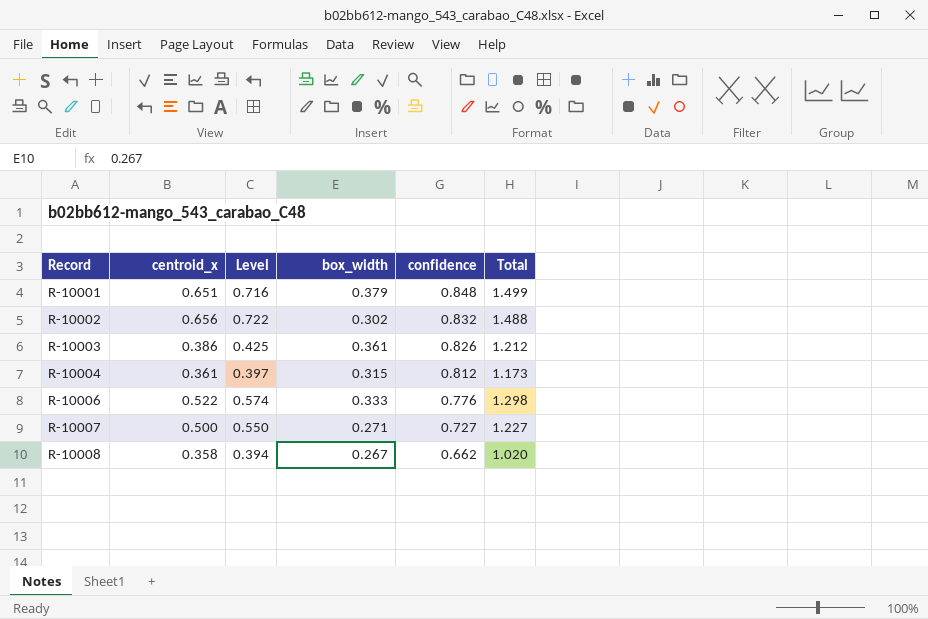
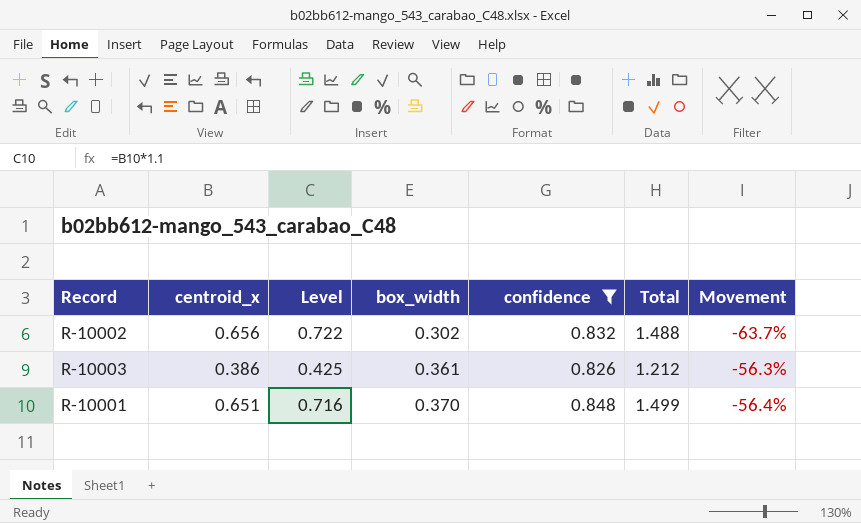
filter: none -> confidence >= 0.826
row order: Record ascending -> box_width ascending
column Movement | formula: none -> ([box_width] - [confidence]) / [confidence]
R-10001 | box_width: 0.379 -> 0.370

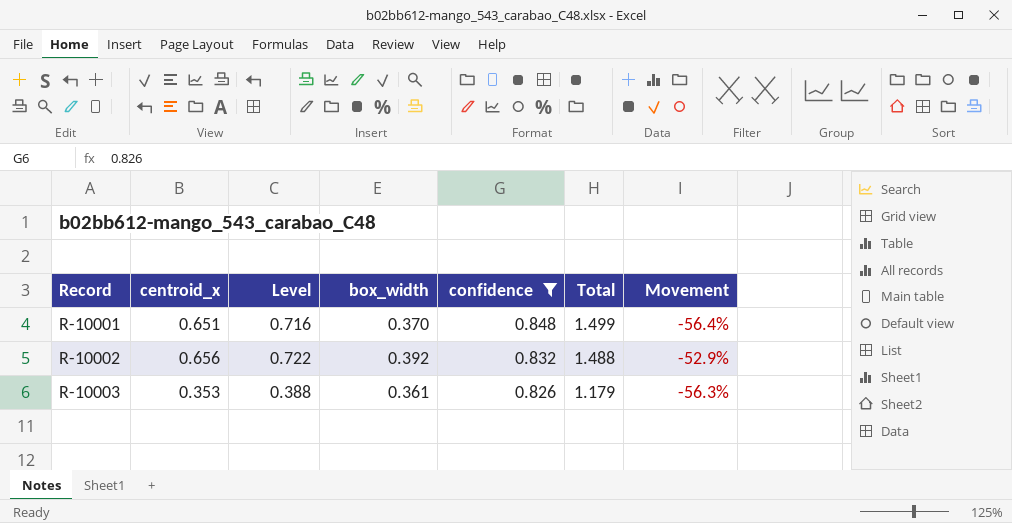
row order: box_width ascending -> Record ascending
R-10002 | box_width: 0.302 -> 0.392
R-10002 | Movement: -63.7% -> -52.9%
R-10003 | centroid_x: 0.386 -> 0.353
R-10003 | Level: 0.425 -> 0.388
R-10003 | Total: 1.212 -> 1.179

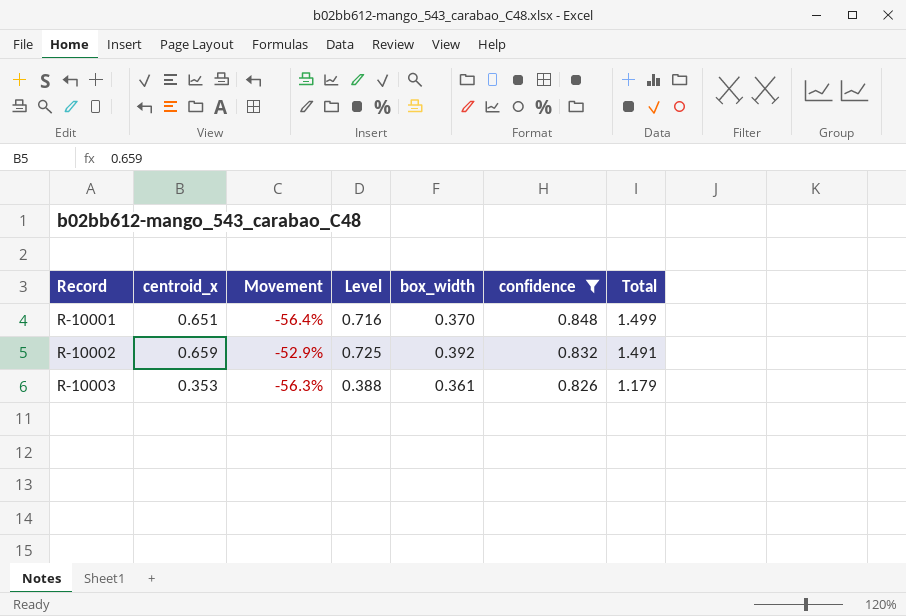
column Movement | position: 7 -> 3
R-10002 | centroid_x: 0.656 -> 0.659
R-10002 | Level: 0.722 -> 0.725
R-10002 | Total: 1.488 -> 1.491

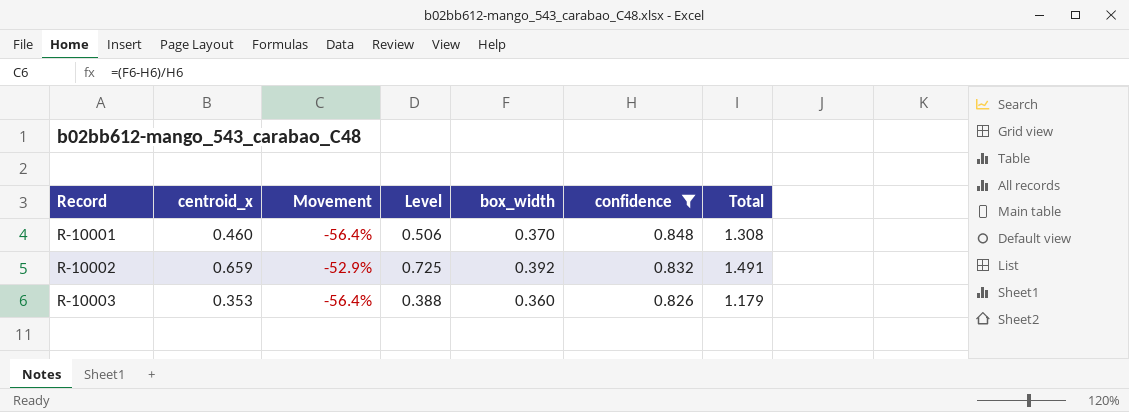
R-10001 | centroid_x: 0.651 -> 0.460
R-10001 | Level: 0.716 -> 0.506
R-10001 | Total: 1.499 -> 1.308
R-10003 | Movement: -56.3% -> -56.4%
R-10003 | box_width: 0.361 -> 0.360

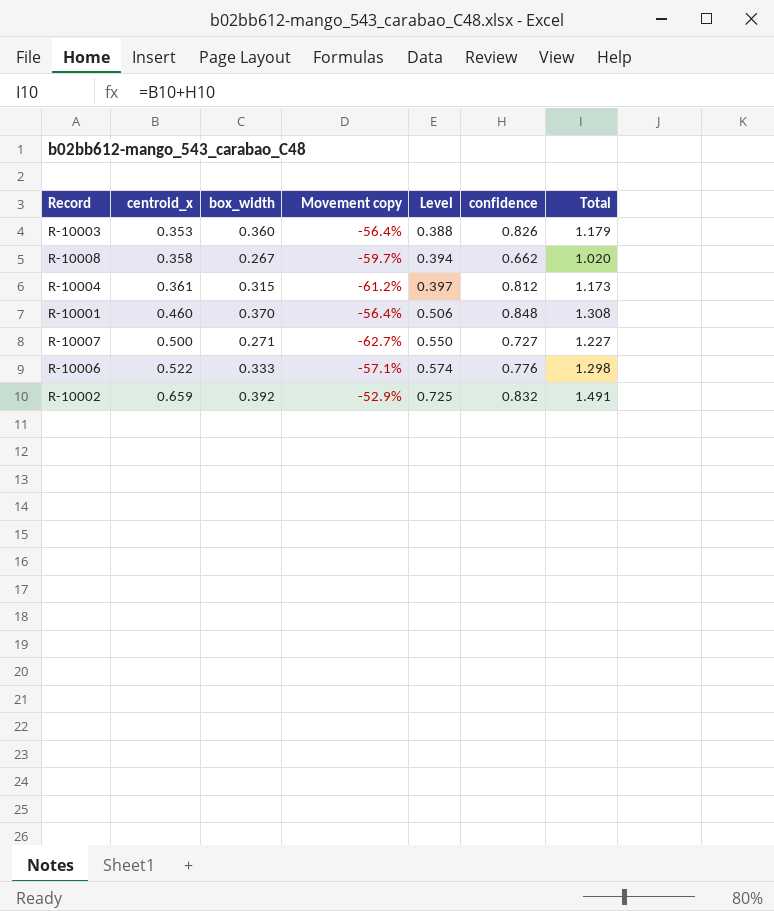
filter: confidence >= 0.826 -> none
row order: Record ascending -> centroid_x ascending
column box_width | position: 5 -> 3
column name: Movement -> Movement copy

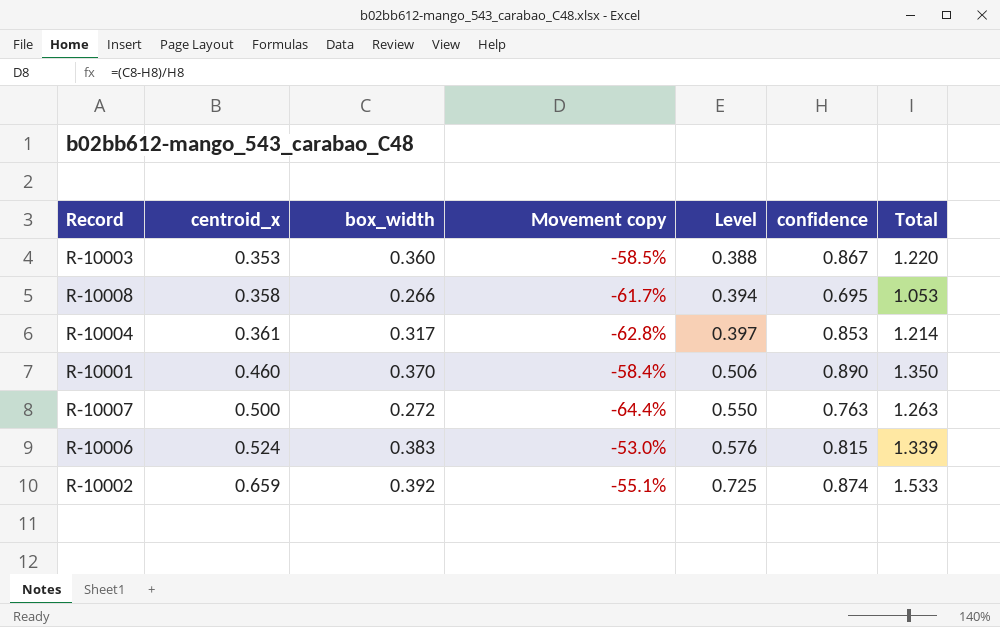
R-10003 | Movement copy: -56.4% -> -58.5%
R-10003 | confidence: 0.826 -> 0.867
R-10003 | Total: 1.179 -> 1.220
R-10008 | box_width: 0.267 -> 0.266
R-10008 | Movement copy: -59.7% -> -61.7%
R-10008 | confidence: 0.662 -> 0.695
R-10008 | Total: 1.020 -> 1.053
R-10004 | box_width: 0.315 -> 0.317
R-10004 | Movement copy: -61.2% -> -62.8%
R-10004 | confidence: 0.812 -> 0.853
R-10004 | Total: 1.173 -> 1.214
R-10001 | Movement copy: -56.4% -> -58.4%
R-10001 | confidence: 0.848 -> 0.890
R-10001 | Total: 1.308 -> 1.350
R-10007 | box_width: 0.271 -> 0.272
R-10007 | Movement copy: -62.7% -> -64.4%
R-10007 | confidence: 0.727 -> 0.763
R-10007 | Total: 1.227 -> 1.263
R-10006 | centroid_x: 0.522 -> 0.524
R-10006 | box_width: 0.333 -> 0.383
R-10006 | Movement copy: -57.1% -> -53.0%
R-10006 | Level: 0.574 -> 0.576
R-10006 | confidence: 0.776 -> 0.815
R-10006 | Total: 1.298 -> 1.339
R-10002 | Movement copy: -52.9% -> -55.1%
R-10002 | confidence: 0.832 -> 0.874
R-10002 | Total: 1.491 -> 1.533

